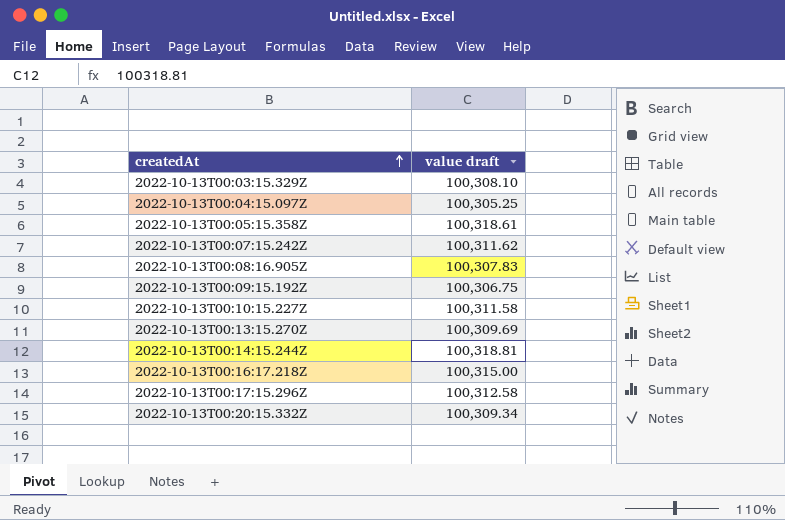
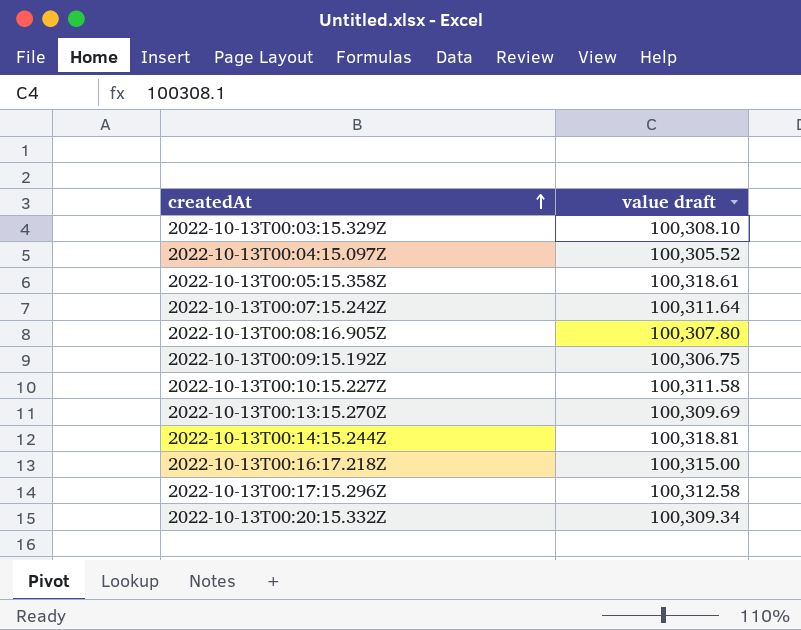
2022-10-13T00:04:15.097Z | value draft: 100,305.25 -> 100,305.52
2022-10-13T00:07:15.242Z | value draft: 100,311.62 -> 100,311.64
2022-10-13T00:08:16.905Z | value draft: 100,307.83 -> 100,307.80

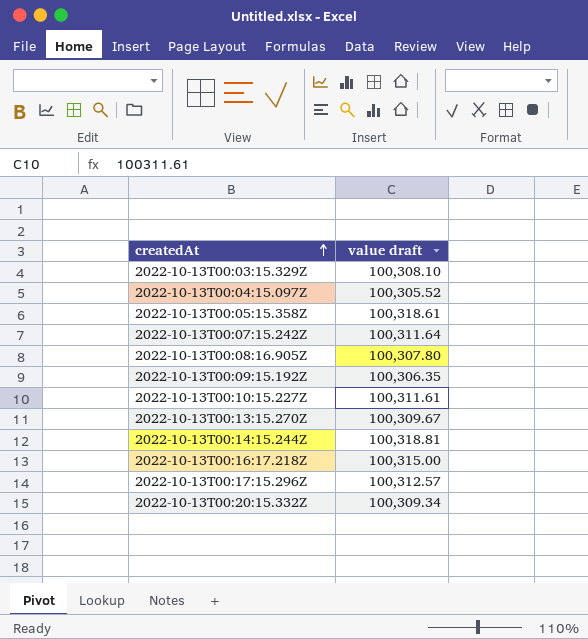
2022-10-13T00:09:15.192Z | value draft: 100,306.75 -> 100,306.35
2022-10-13T00:10:15.227Z | value draft: 100,311.58 -> 100,311.61
2022-10-13T00:13:15.270Z | value draft: 100,309.69 -> 100,309.67
2022-10-13T00:17:15.296Z | value draft: 100,312.58 -> 100,312.57

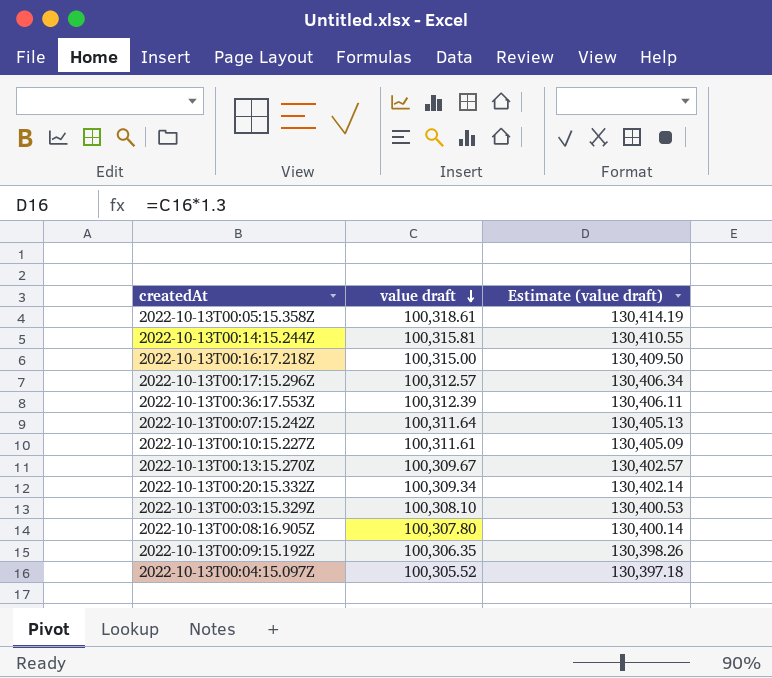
row order: createdAt ascending -> value draft descending
column Estimate (value draft) | formula: none -> [value draft] * 1.3
2022-10-13T00:14:15.244Z | value draft: 100,318.81 -> 100,315.81
row 2022-10-13T00:36:17.553Z: none -> 100,312.39 | 130,406.11

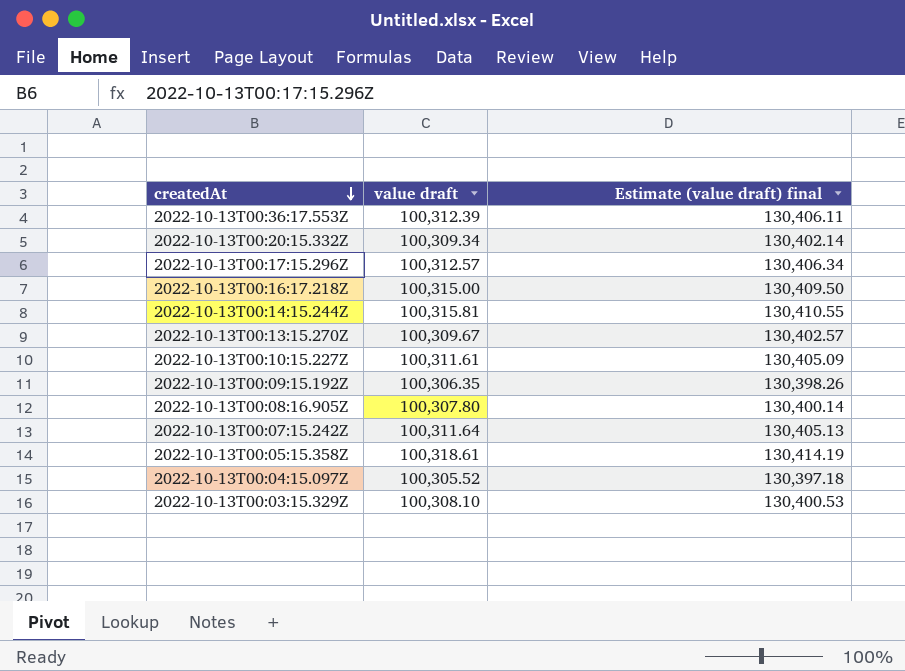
row order: value draft descending -> createdAt descending
column name: Estimate (value draft) -> Estimate (value draft) final

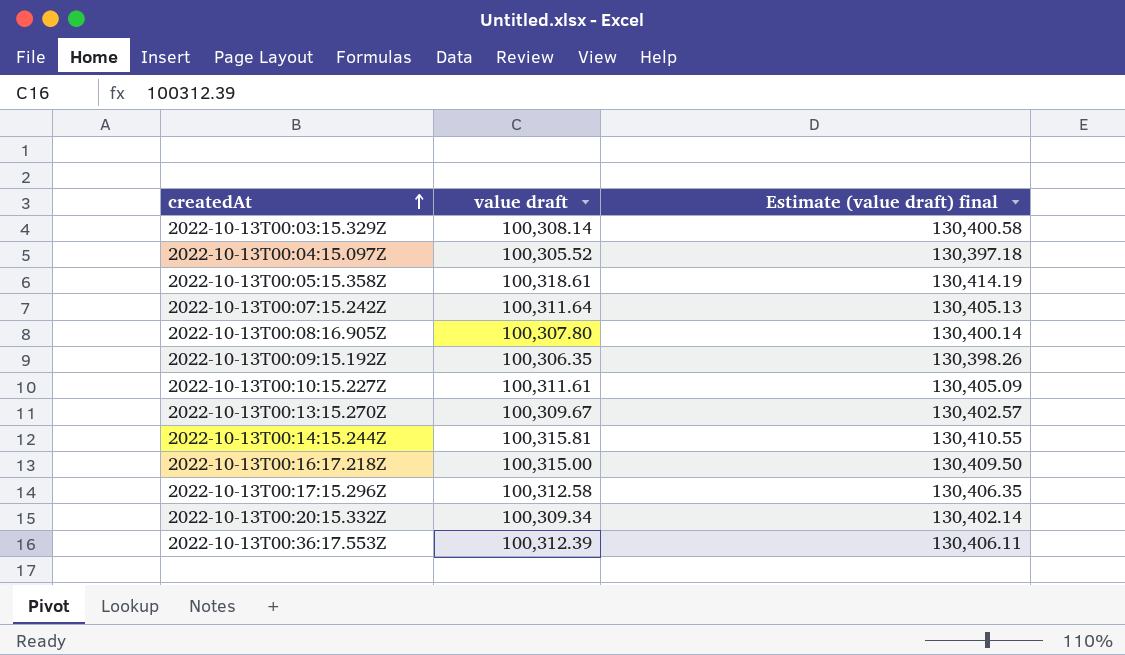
row order: createdAt descending -> createdAt ascending
2022-10-13T00:03:15.329Z | value draft: 100,308.10 -> 100,308.14
2022-10-13T00:03:15.329Z | Estimate (value draft) final: 130,400.53 -> 130,400.58
2022-10-13T00:17:15.296Z | value draft: 100,312.57 -> 100,312.58
2022-10-13T00:17:15.296Z | Estimate (value draft) final: 130,406.34 -> 130,406.35

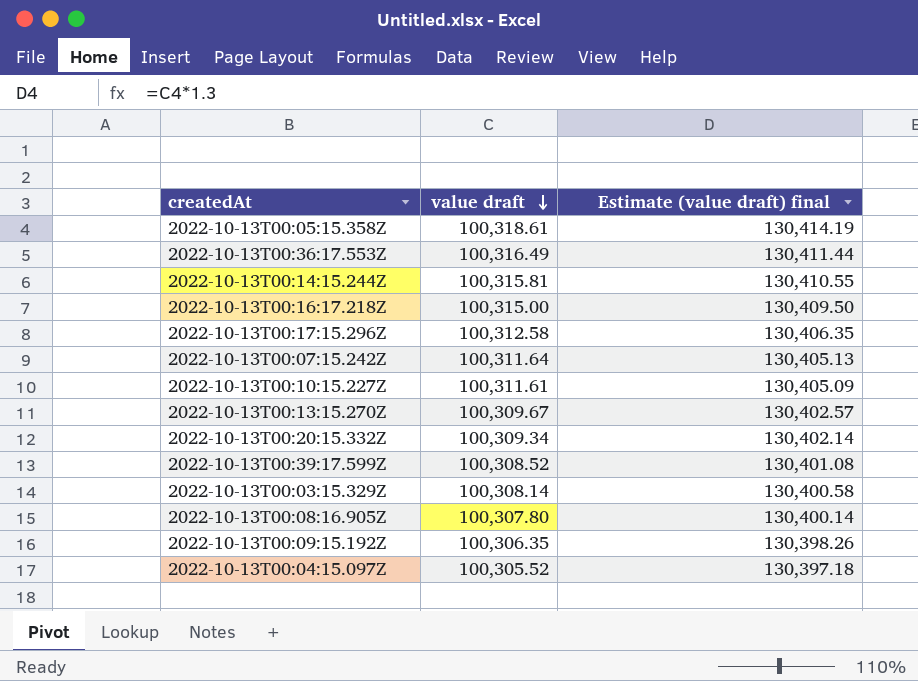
row order: createdAt ascending -> value draft descending
2022-10-13T00:36:17.553Z | value draft: 100,312.39 -> 100,316.49
2022-10-13T00:36:17.553Z | Estimate (value draft) final: 130,406.11 -> 130,411.44
row 2022-10-13T00:39:17.599Z: none -> 100,308.52 | 130,401.08

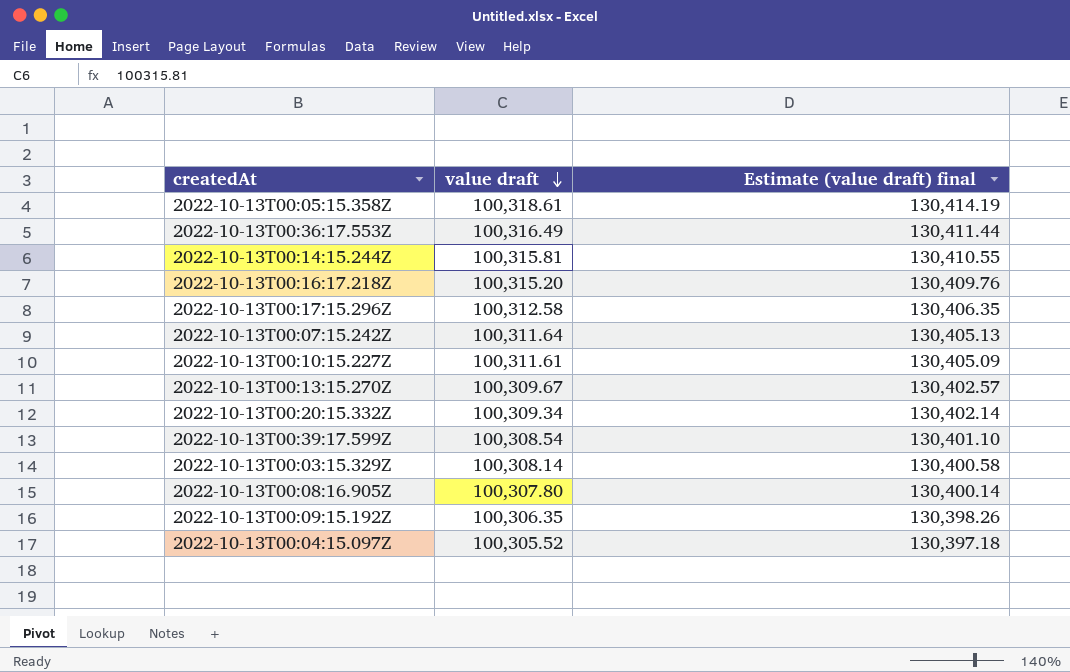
2022-10-13T00:16:17.218Z | value draft: 100,315.00 -> 100,315.20
2022-10-13T00:16:17.218Z | Estimate (value draft) final: 130,409.50 -> 130,409.76
2022-10-13T00:39:17.599Z | value draft: 100,308.52 -> 100,308.54
2022-10-13T00:39:17.599Z | Estimate (value draft) final: 130,401.08 -> 130,401.10

